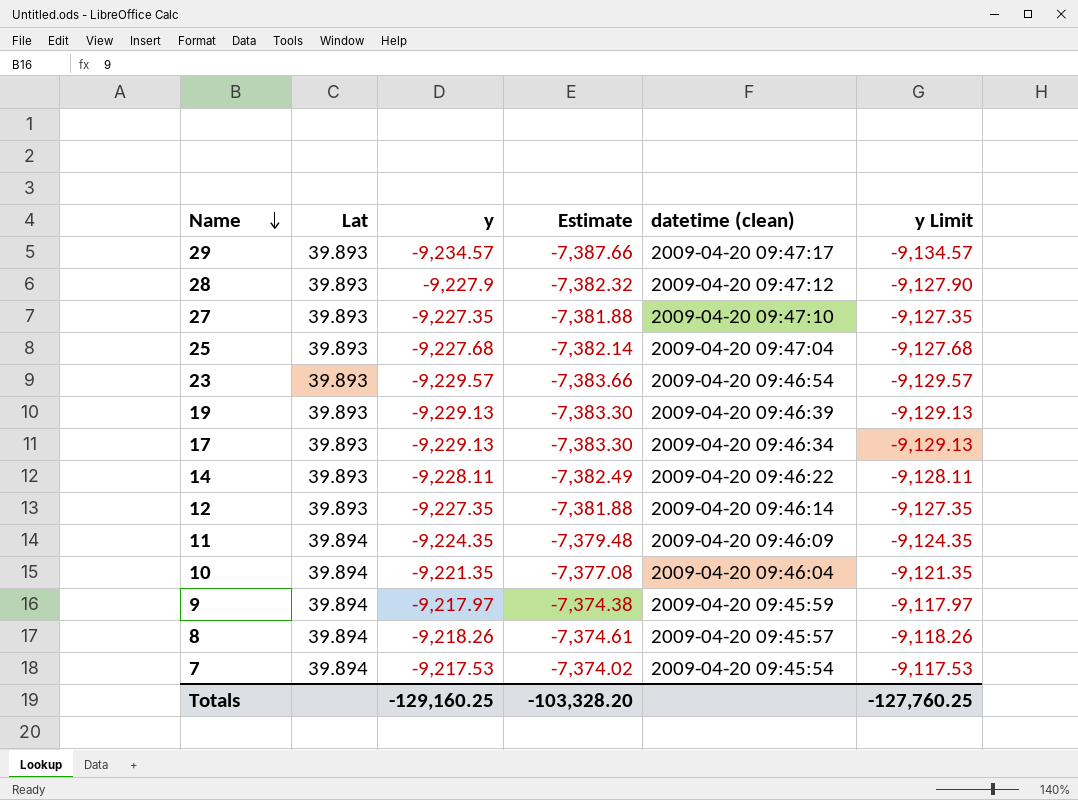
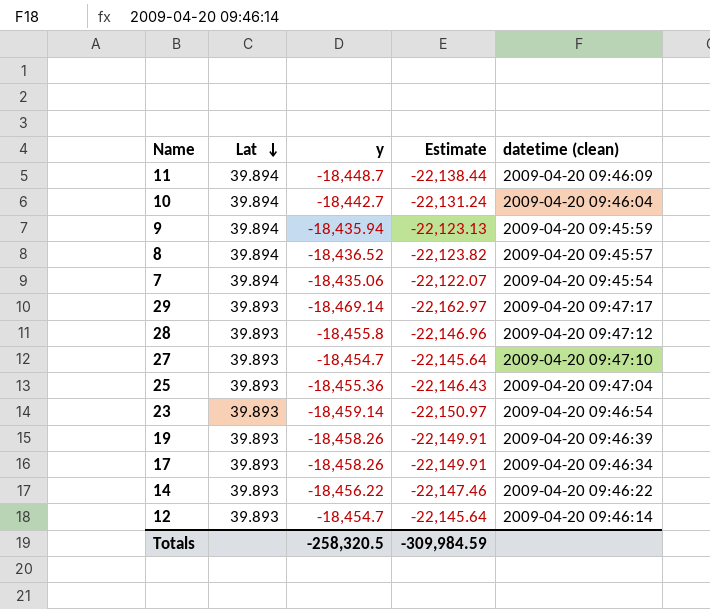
row order: Name descending -> Lat descending
column y Limit | formula: [y] + 100 -> none
column Estimate | formula: [y] * 0.8 -> [y] * 1.2
11 | y: -9,224.35 -> -18,448.7
10 | y: -9,221.35 -> -18,442.7
9 | y: -9,217.97 -> -18,435.94
8 | y: -9,218.26 -> -18,436.52
7 | y: -9,217.53 -> -18,435.06
29 | y: -9,234.57 -> -18,469.14
28 | y: -9,227.9 -> -18,455.8
27 | y: -9,227.35 -> -18,454.7
25 | y: -9,227.68 -> -18,455.36
23 | y: -9,229.57 -> -18,459.14
19 | y: -9,229.13 -> -18,458.26
17 | y: -9,229.13 -> -18,458.26
14 | y: -9,228.11 -> -18,456.22
12 | y: -9,227.35 -> -18,454.7
Totals | y: -129,160.25 -> -258,320.5
Totals | Estimate: -103,328.20 -> -309,984.59

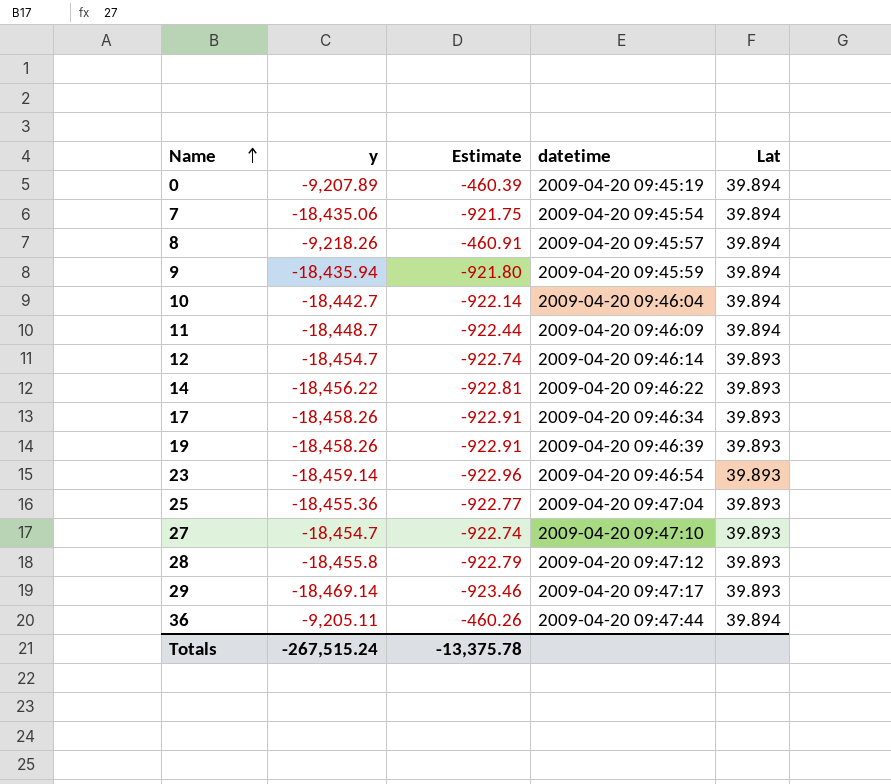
row order: Lat descending -> Name ascending
column Estimate | formula: [y] * 1.2 -> [y] * 0.05
column name: datetime (clean) -> datetime
column Lat | position: 2 -> 5
row 0: none -> -9,207.89 | -460.39 | 2009-04-20 09:45:19 | 39.894
8 | y: -18,436.52 -> -9,218.26
row 36: none -> -9,205.11 | -460.26 | 2009-04-20 09:47:44 | 39.894
Totals | y: -258,320.5 -> -267,515.24
Totals | Estimate: -309,984.59 -> -13,375.78

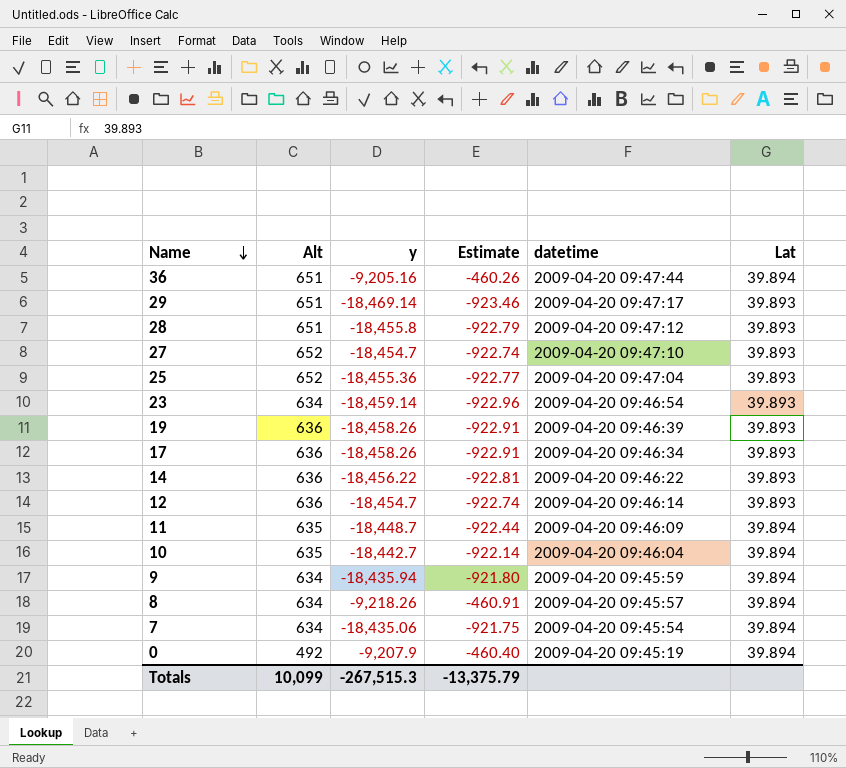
row order: Name ascending -> Name descending
column Alt | position: none -> 2
36 | y: -9,205.11 -> -9,205.16
0 | y: -9,207.89 -> -9,207.9
0 | Estimate: -460.39 -> -460.40
Totals | y: -267,515.24 -> -267,515.3
Totals | Estimate: -13,375.78 -> -13,375.79

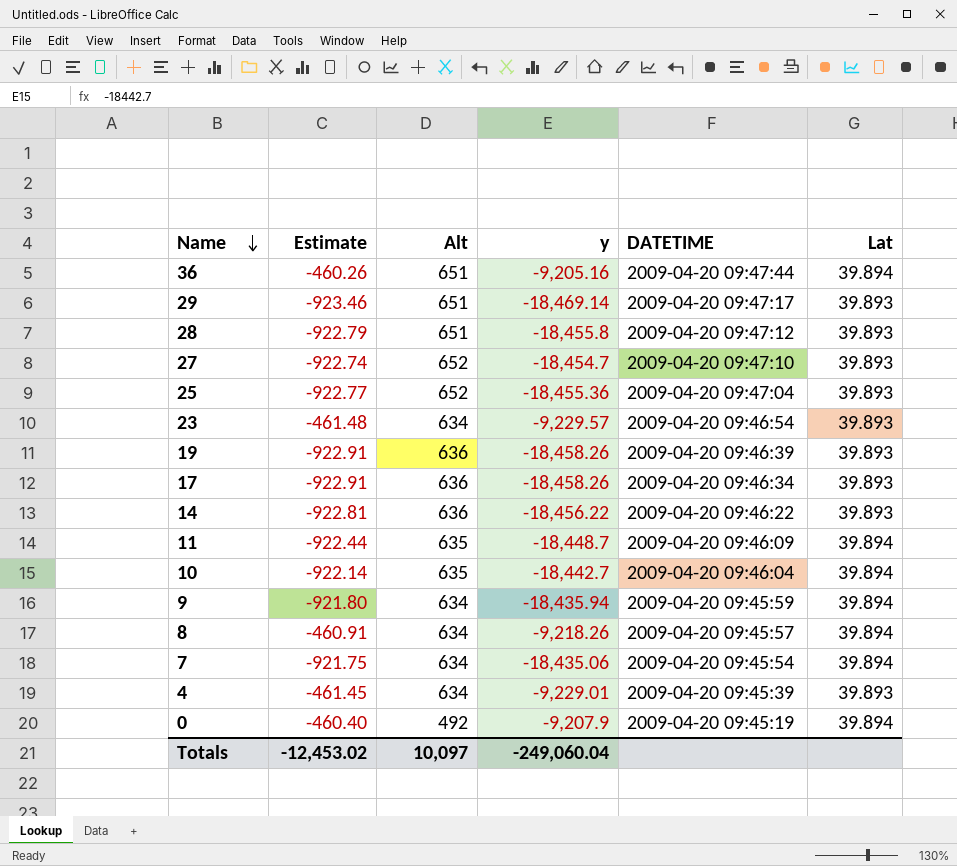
column Estimate | position: 4 -> 2
column name: datetime -> DATETIME
row 12: 636 | -18,454.7 | -922.74 | 2009-04-20 09:46:14 | 39.893 -> none
23 | Estimate: -922.96 -> -461.48
23 | y: -18,459.14 -> -9,229.57
row 4: none -> -461.45 | 634 | -9,229.01 | 2009-04-20 09:45:39 | 39.893
Totals | Estimate: -13,375.79 -> -12,453.02
Totals | Alt: 10,099 -> 10,097
Totals | y: -267,515.3 -> -249,060.04

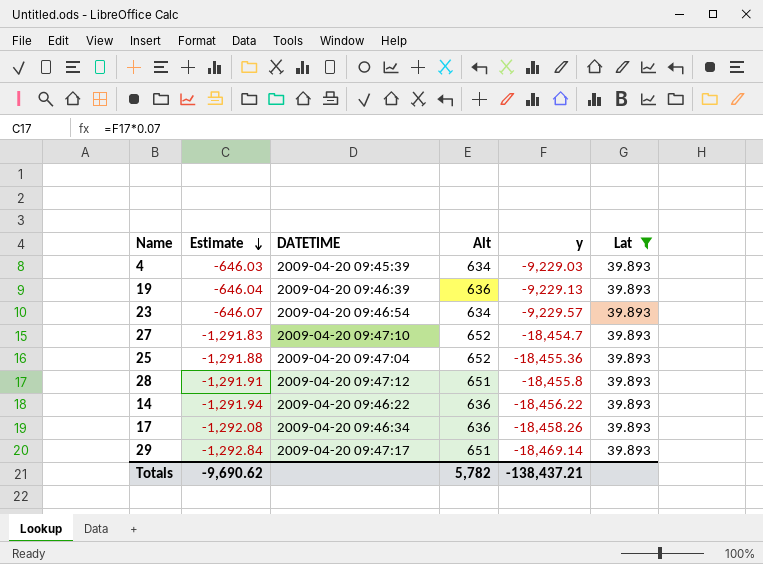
filter: none -> Lat = 39.893
row order: Name descending -> Estimate descending
column Estimate | formula: [y] * 0.05 -> [y] * 0.07
column DATETIME | position: 5 -> 3
4 | y: -9,229.01 -> -9,229.03
19 | y: -18,458.26 -> -9,229.13
Totals | Estimate: -12,453.02 -> -9,690.62
Totals | Alt: 10,097 -> 5,782
Totals | y: -249,060.04 -> -138,437.21

